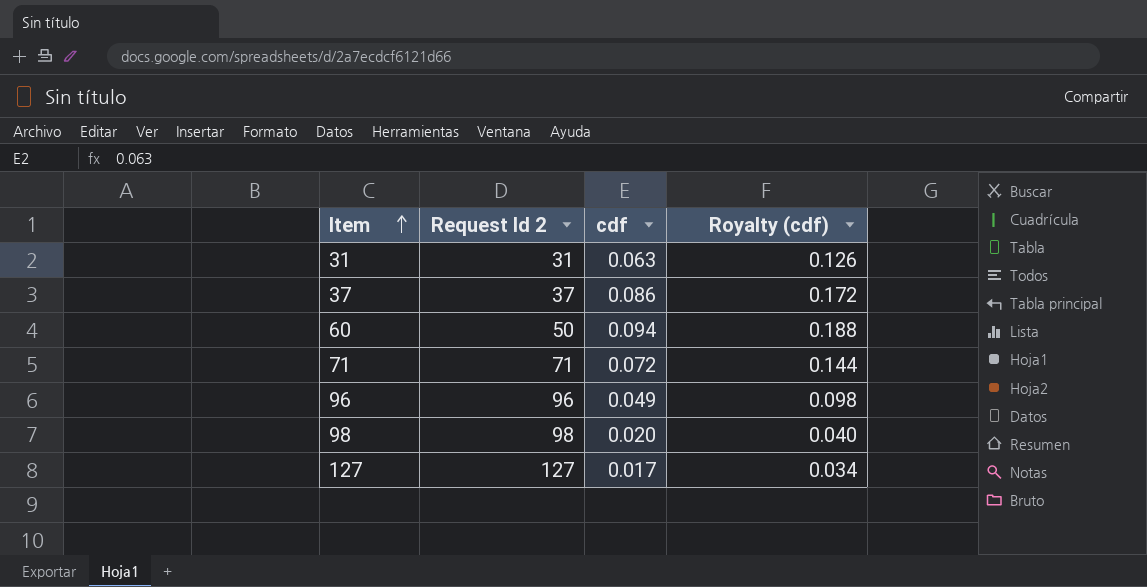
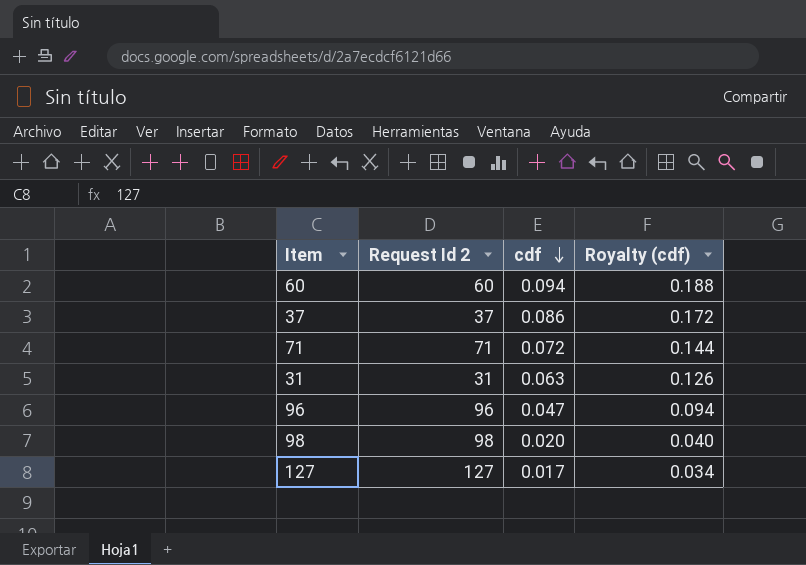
row order: Item ascending -> cdf descending
60 | Request Id 2: 50 -> 60
96 | cdf: 0.049 -> 0.047
96 | Royalty (cdf): 0.098 -> 0.094

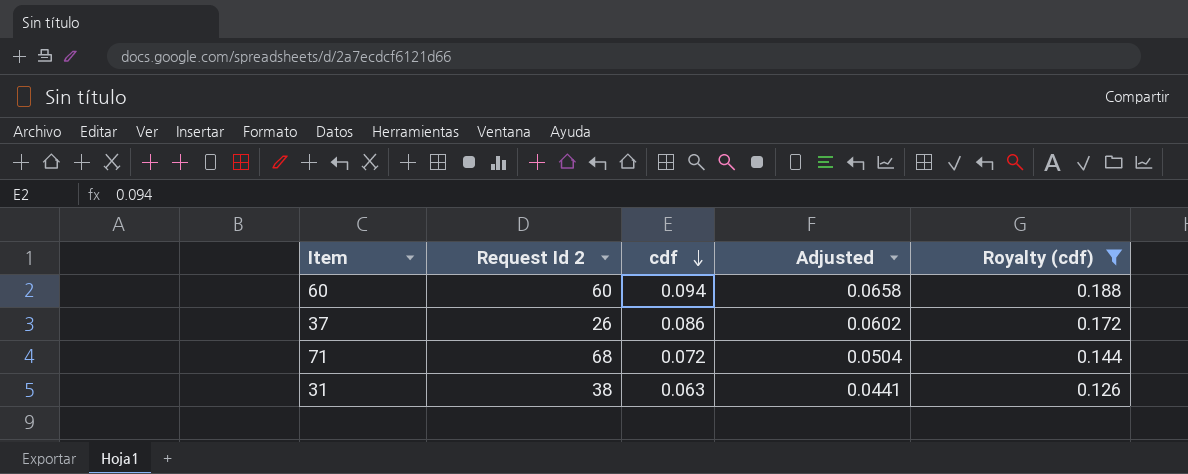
filter: none -> Royalty (cdf) >= 0.126
column Adjusted | formula: none -> [cdf] * 0.7
37 | Request Id 2: 37 -> 26
71 | Request Id 2: 71 -> 68
31 | Request Id 2: 31 -> 38

